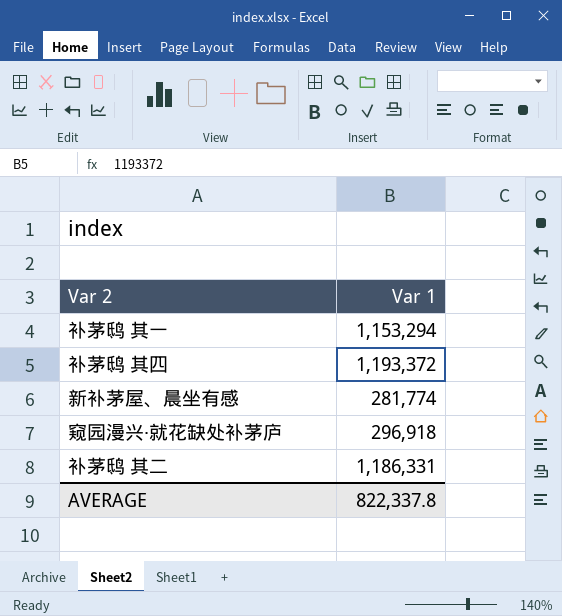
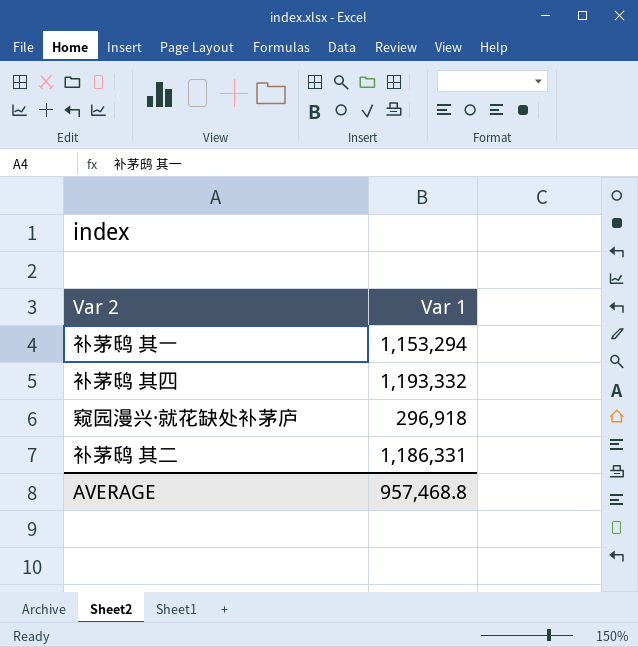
row 新补茅屋、晨坐有感: 281,774 -> none
补茅鸱 其四 | Var 1: 1,193,372 -> 1,193,332
AVERAGE | Var 1: 822,337.8 -> 957,468.8

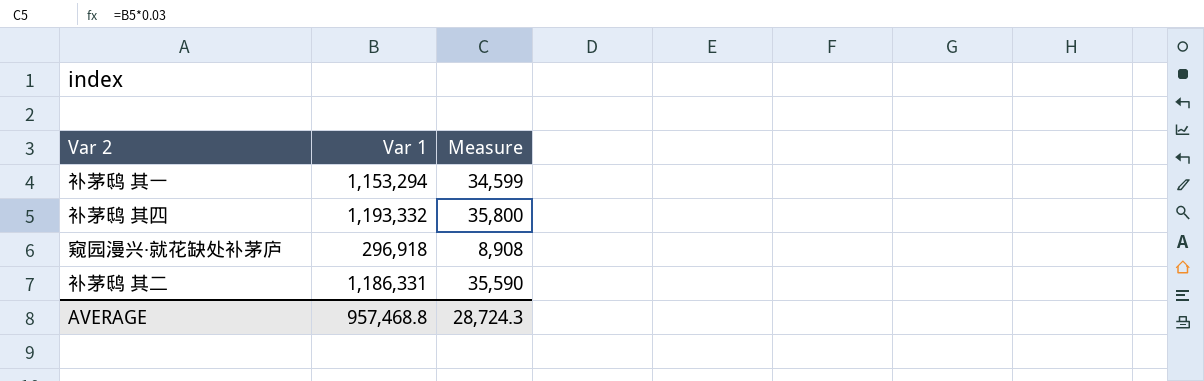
column Measure | formula: none -> [Var 1] * 0.03

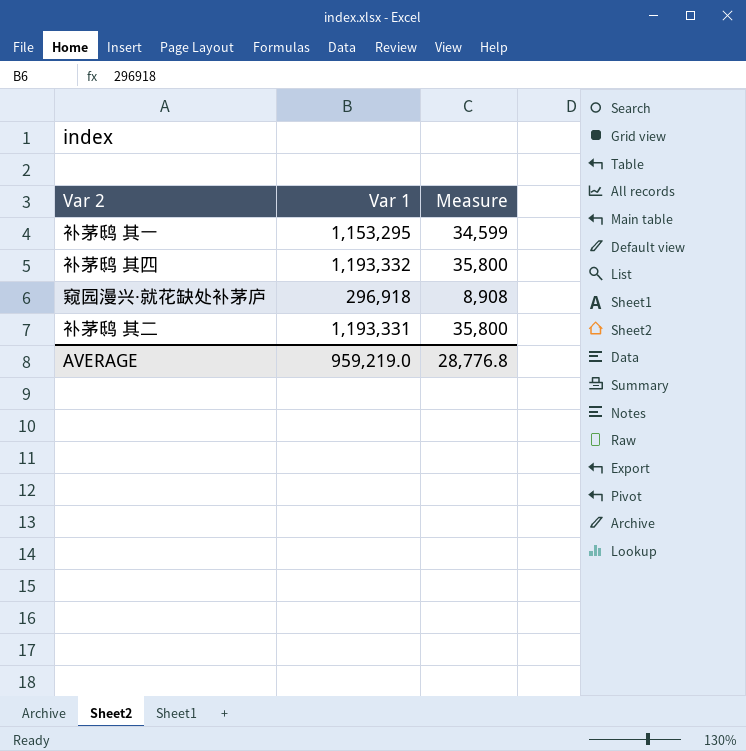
补茅鸱 其一 | Var 1: 1,153,294 -> 1,153,295
补茅鸱 其二 | Var 1: 1,186,331 -> 1,193,331
补茅鸱 其二 | Measure: 35,590 -> 35,800
AVERAGE | Var 1: 957,468.8 -> 959,219.0
AVERAGE | Measure: 28,724.3 -> 28,776.8

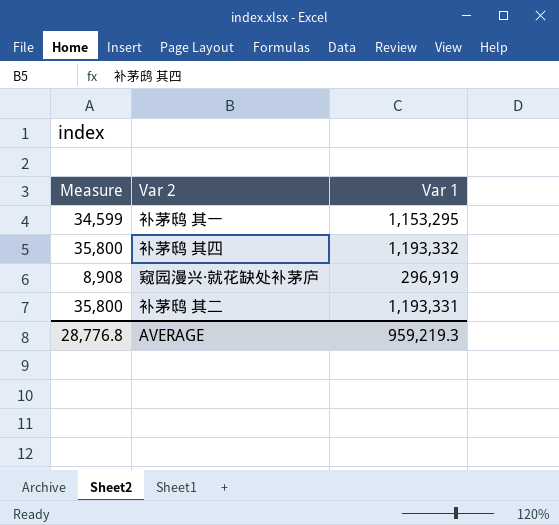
column Measure | position: 3 -> 1
窥园漫兴·就花缺处补茅庐 | Var 1: 296,918 -> 296,919
AVERAGE | Var 1: 959,219.0 -> 959,219.3

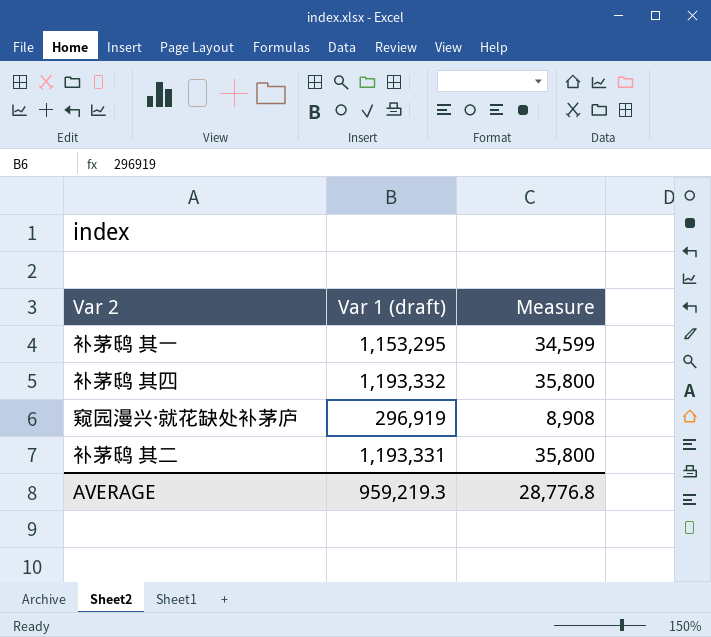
column name: Var 1 -> Var 1 (draft)
column Measure | position: 1 -> 3

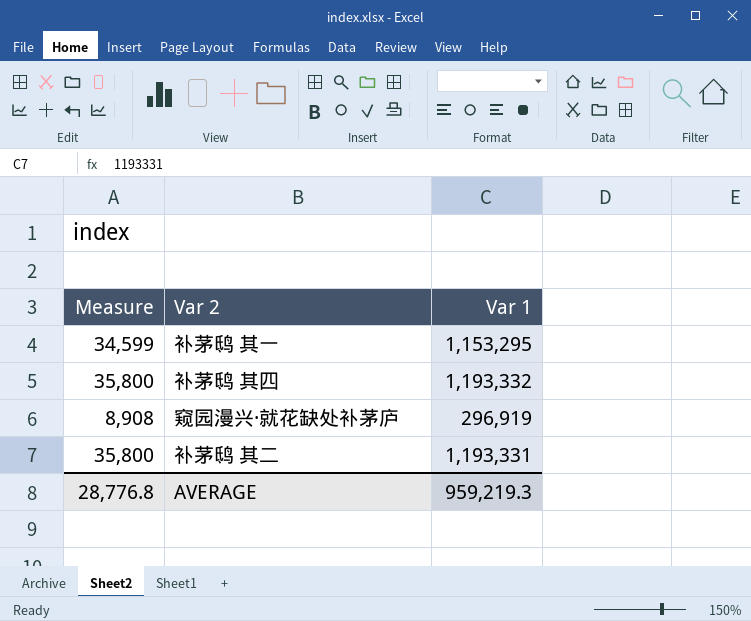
column Measure | position: 3 -> 1
column name: Var 1 (draft) -> Var 1

